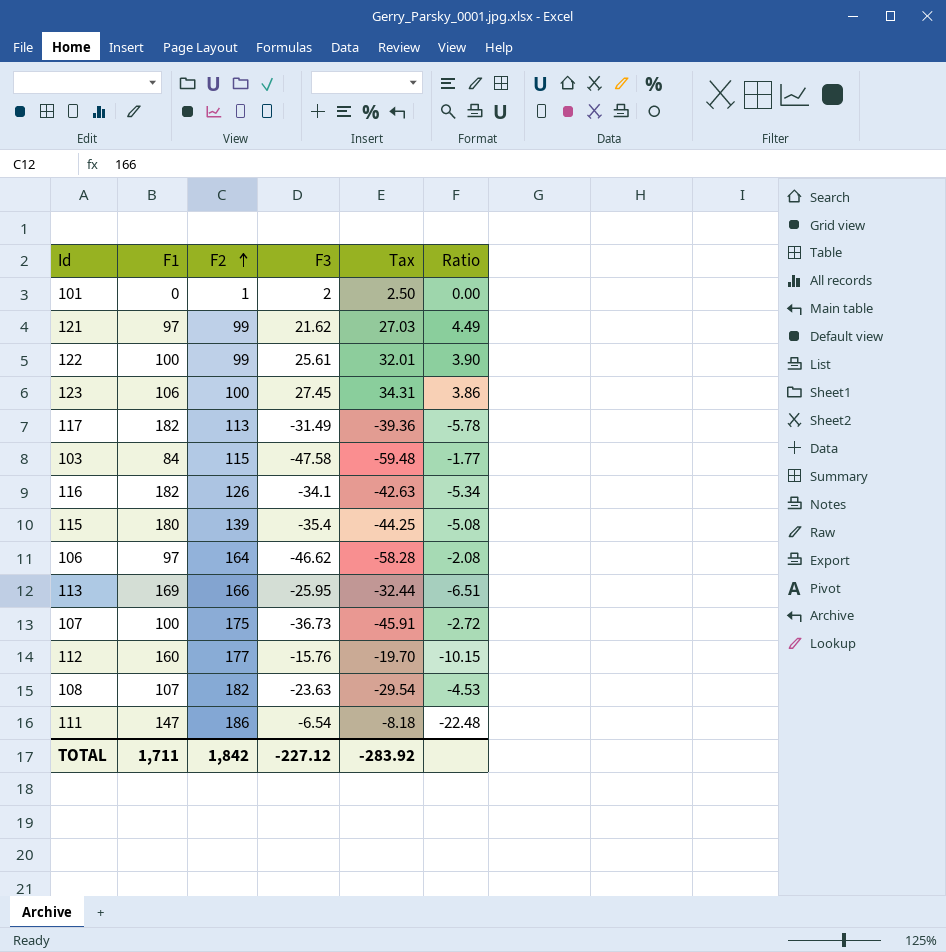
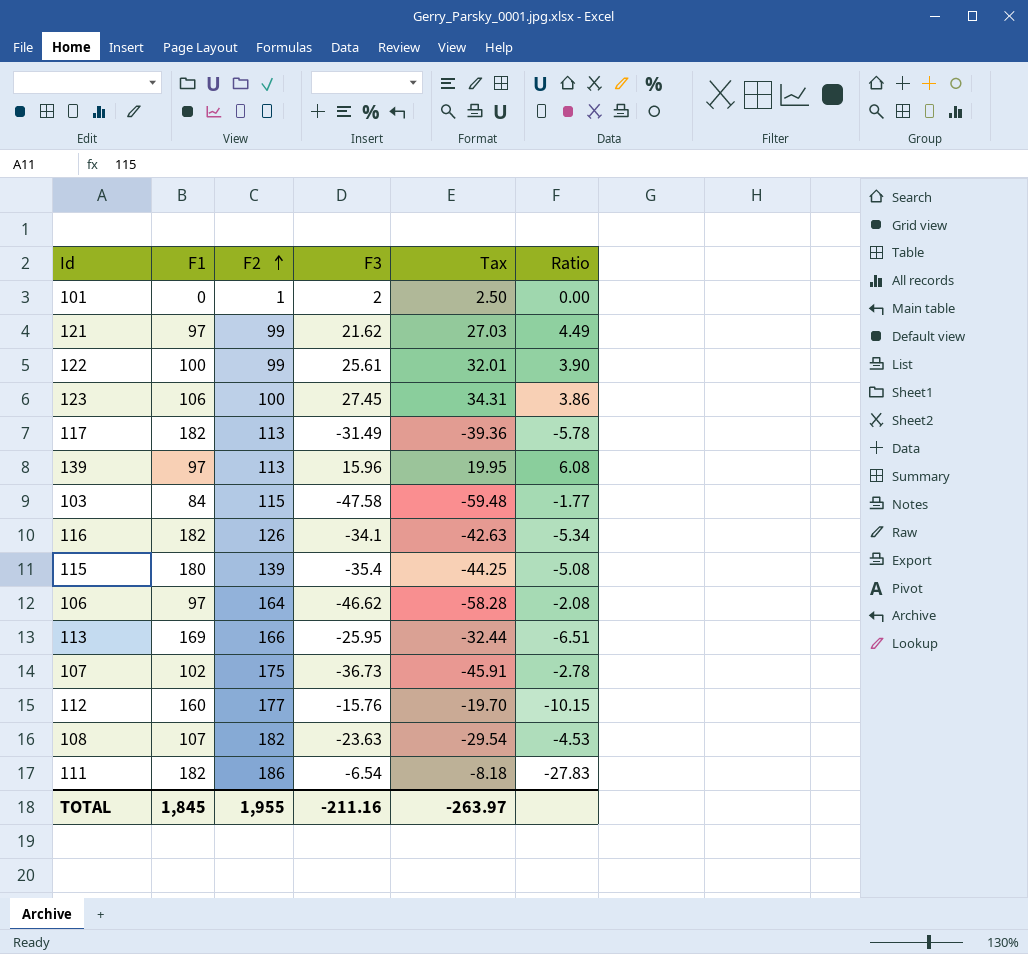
row 139: none -> 97 | 113 | 15.96 | 19.95 | 6.08
107 | F1: 100 -> 102
107 | Ratio: -2.72 -> -2.78
111 | F1: 147 -> 182
111 | Ratio: -22.48 -> -27.83
TOTAL | F1: 1,711 -> 1,845
TOTAL | F2: 1,842 -> 1,955
TOTAL | F3: -227.12 -> -211.16
TOTAL | Tax: -283.92 -> -263.97

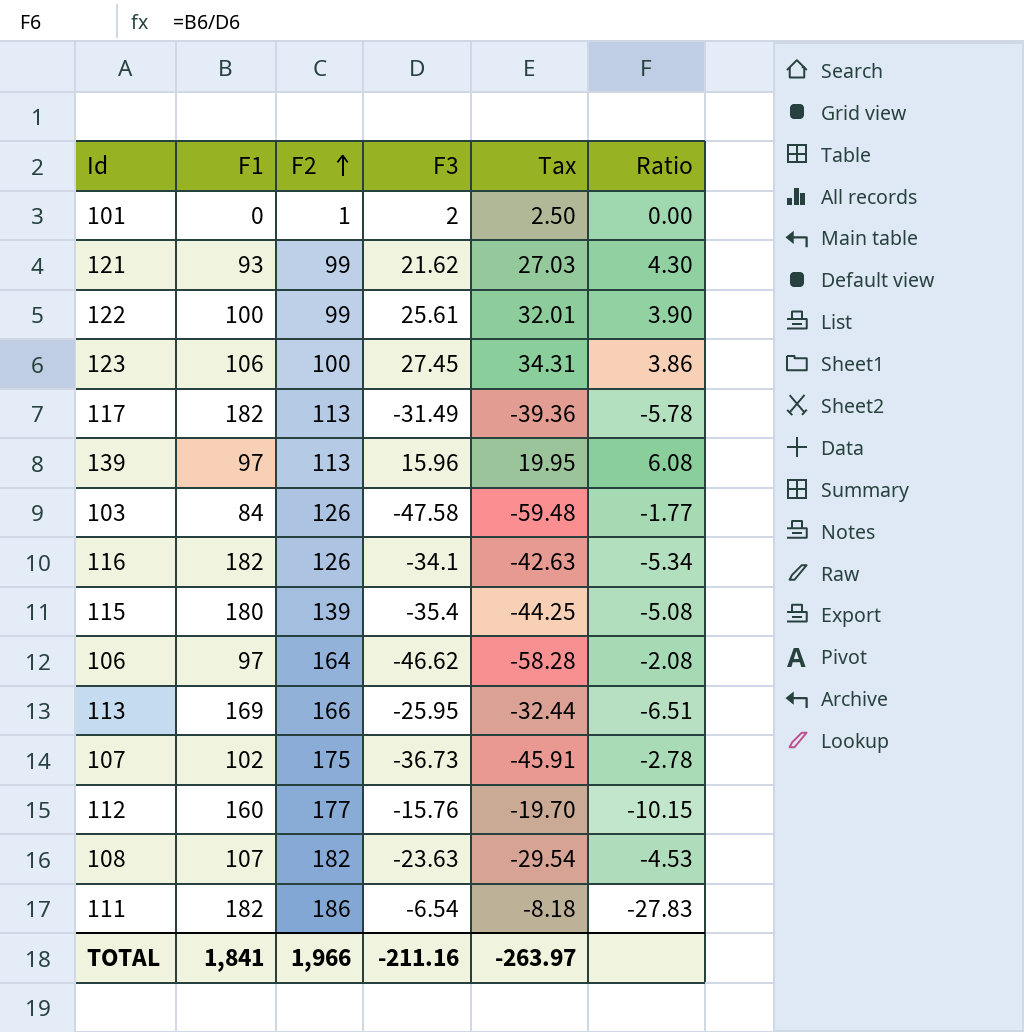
121 | F1: 97 -> 93
121 | Ratio: 4.49 -> 4.30
103 | F2: 115 -> 126
TOTAL | F1: 1,845 -> 1,841
TOTAL | F2: 1,955 -> 1,966

